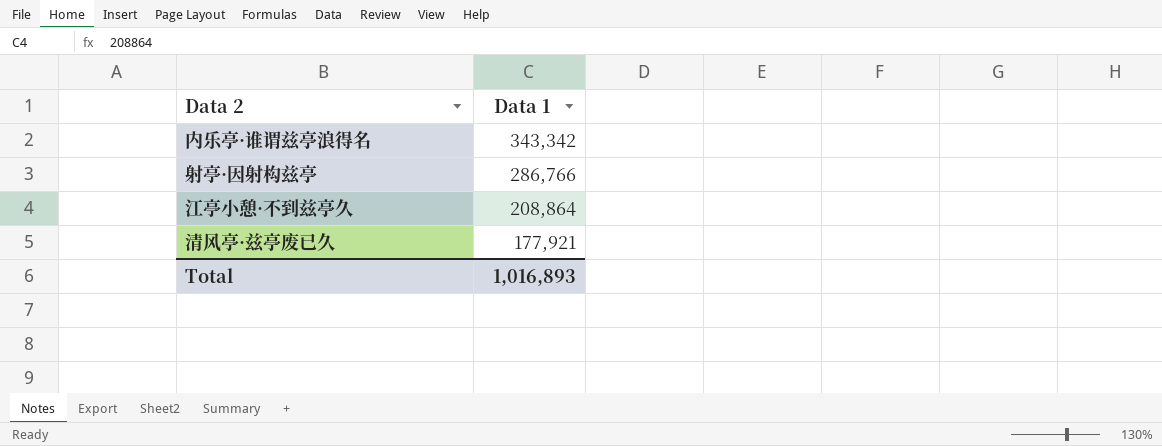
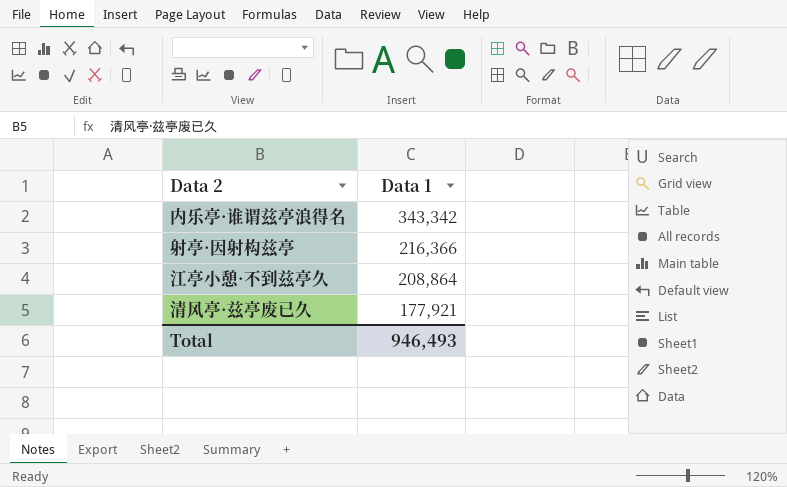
射亭·因射构兹亭 | Data 1: 286,766 -> 216,366
Total | Data 1: 1,016,893 -> 946,493

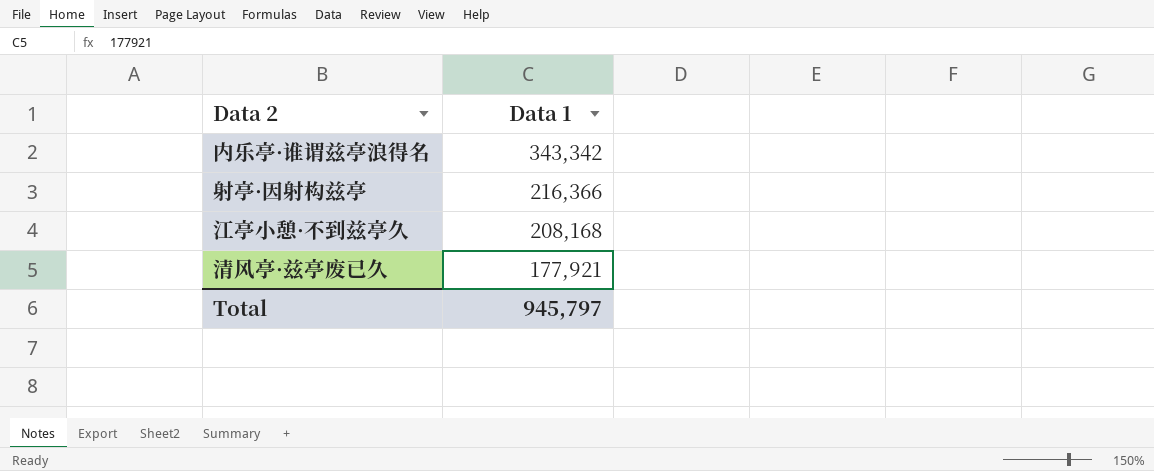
江亭小憩·不到兹亭久 | Data 1: 208,864 -> 208,168
Total | Data 1: 946,493 -> 945,797

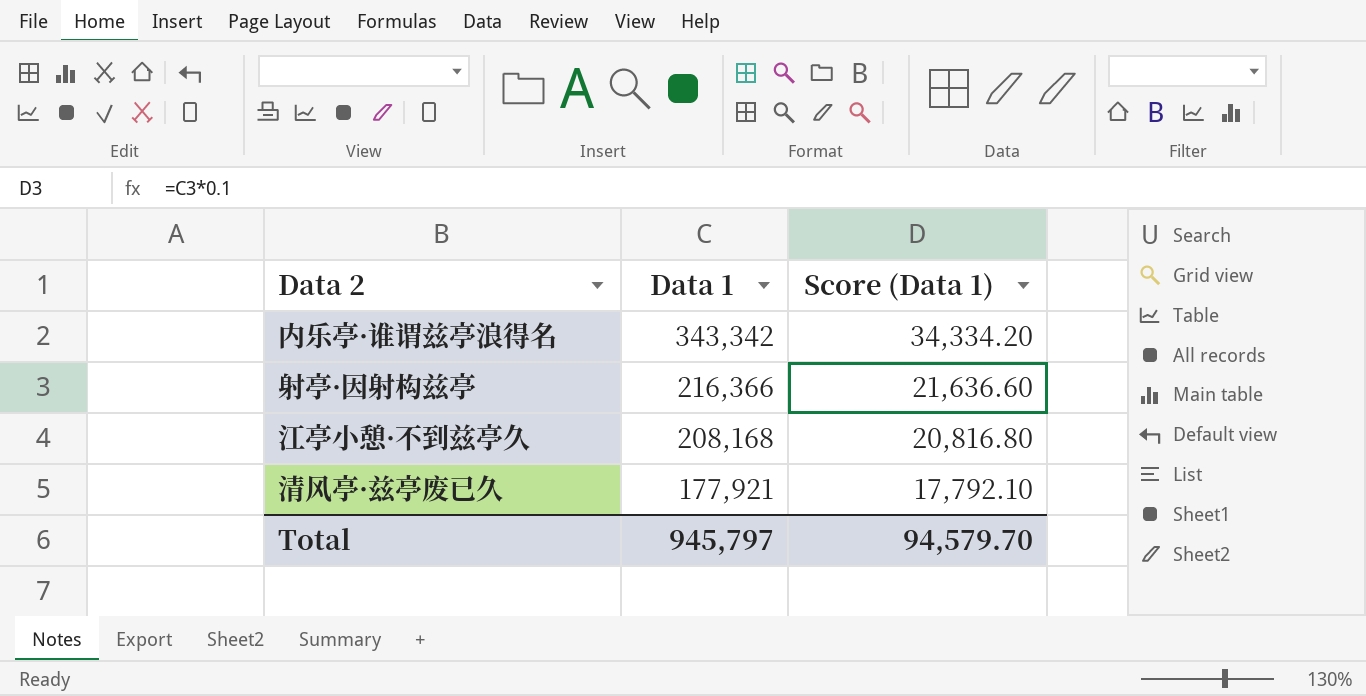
column Score (Data 1) | formula: none -> [Data 1] * 0.1

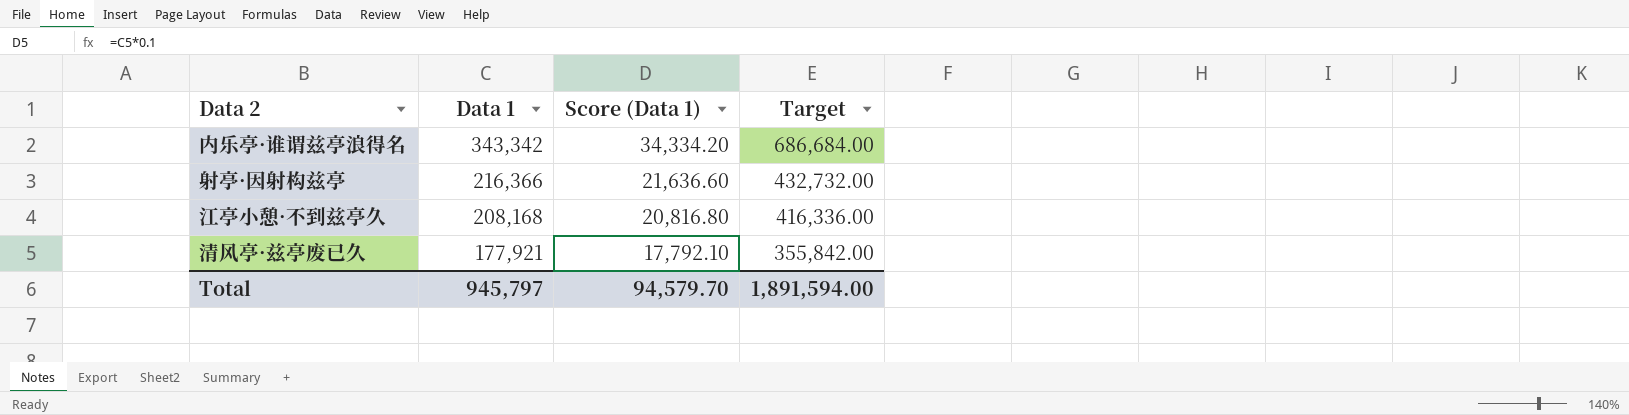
column Target | formula: none -> [Data 1] * 2

